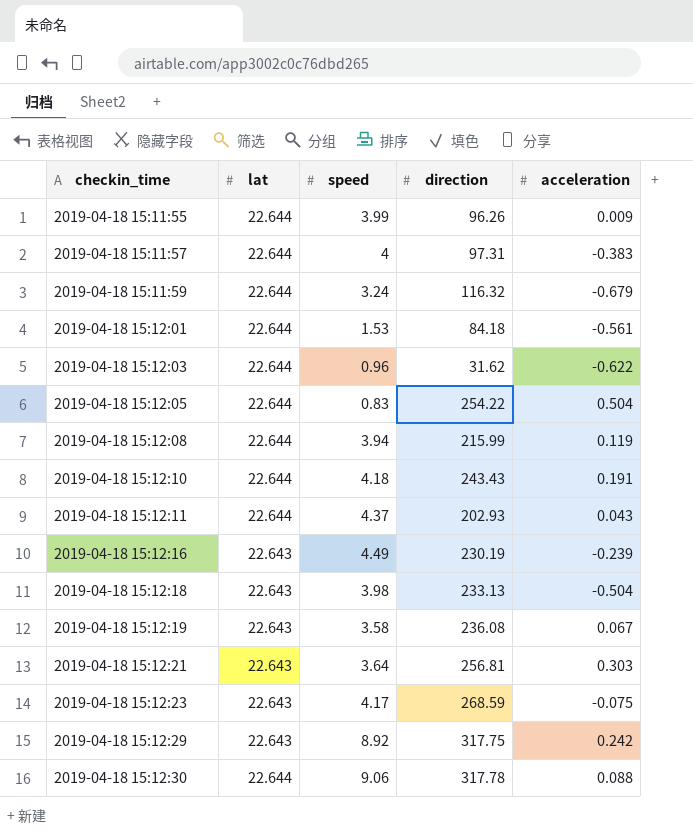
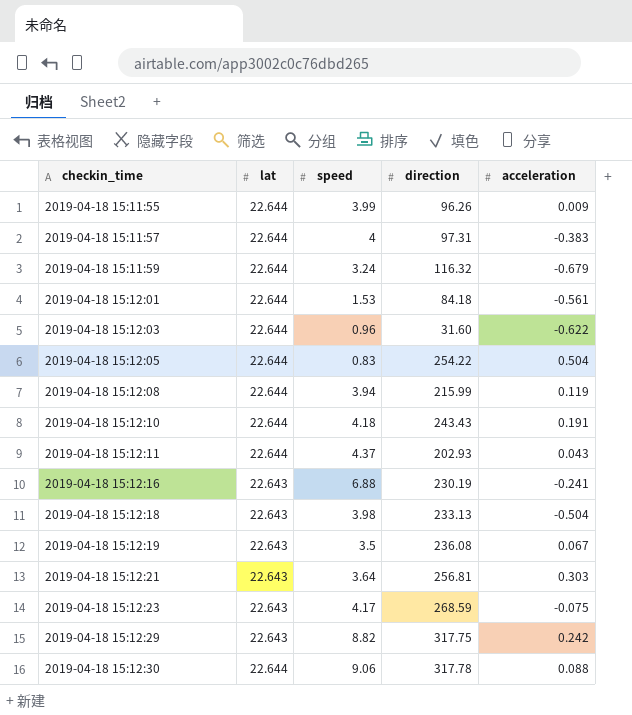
2019-04-18 15:12:03 | direction: 31.62 -> 31.60
2019-04-18 15:12:16 | speed: 4.49 -> 6.88
2019-04-18 15:12:16 | acceleration: -0.239 -> -0.241
2019-04-18 15:12:19 | speed: 3.58 -> 3.5
2019-04-18 15:12:29 | speed: 8.92 -> 8.82

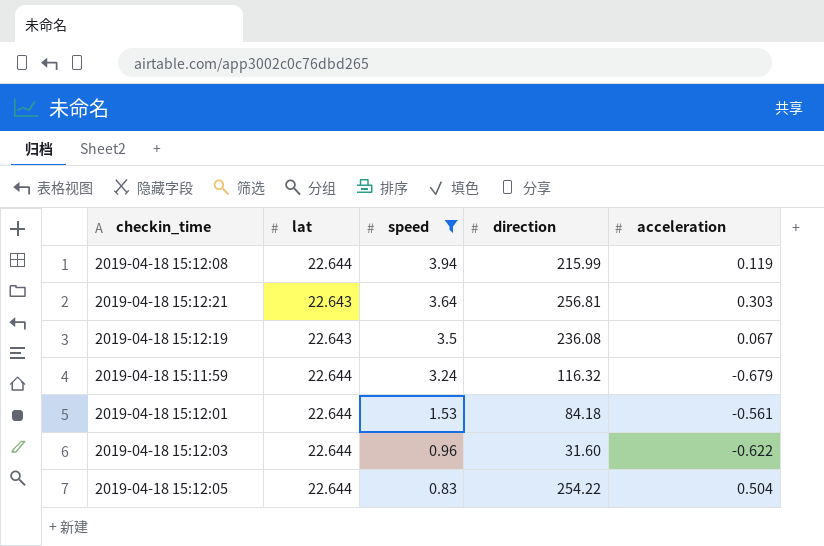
filter: none -> speed <= 3.94
row order: checkin_time ascending -> speed descending

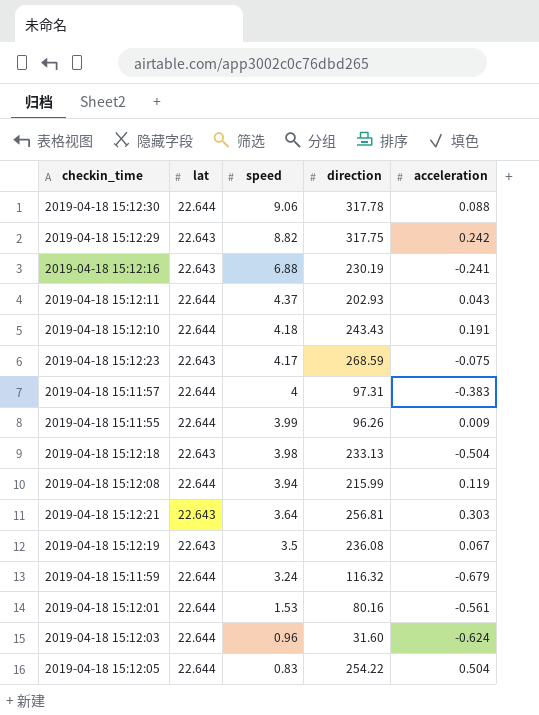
filter: speed <= 3.94 -> none
2019-04-18 15:12:01 | direction: 84.18 -> 80.16
2019-04-18 15:12:03 | acceleration: -0.622 -> -0.624

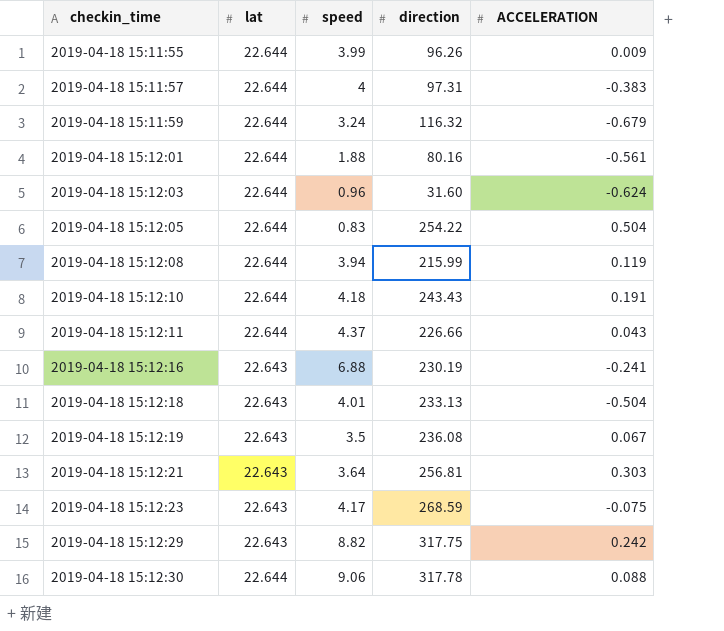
row order: speed descending -> checkin_time ascending
column name: acceleration -> ACCELERATION
2019-04-18 15:12:01 | speed: 1.53 -> 1.88
2019-04-18 15:12:11 | direction: 202.93 -> 226.66
2019-04-18 15:12:18 | speed: 3.98 -> 4.01

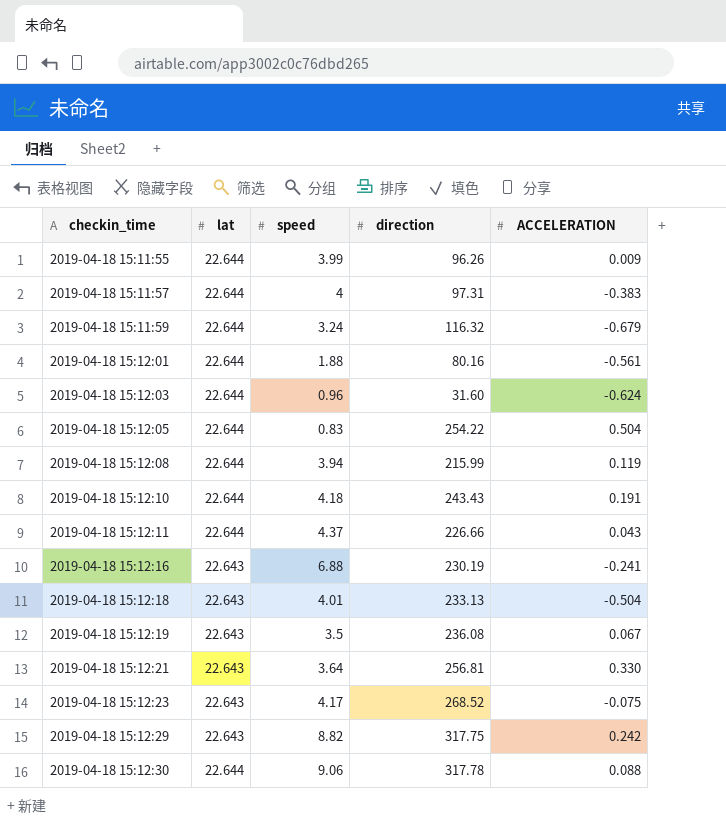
2019-04-18 15:12:21 | ACCELERATION: 0.303 -> 0.330
2019-04-18 15:12:23 | direction: 268.59 -> 268.52

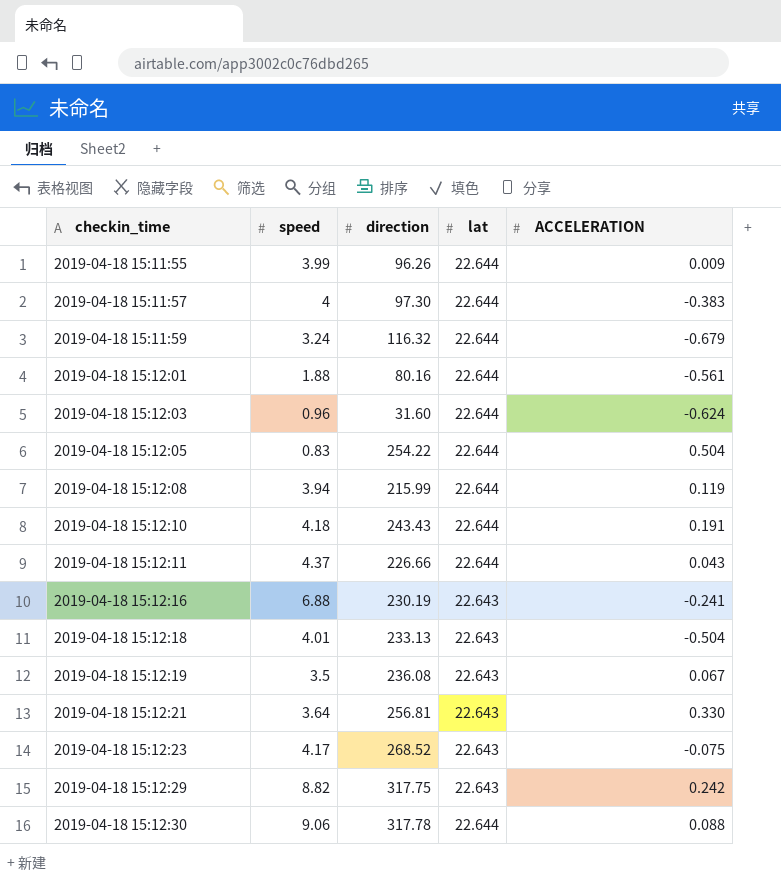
column lat | position: 2 -> 4
2019-04-18 15:11:57 | direction: 97.31 -> 97.30

